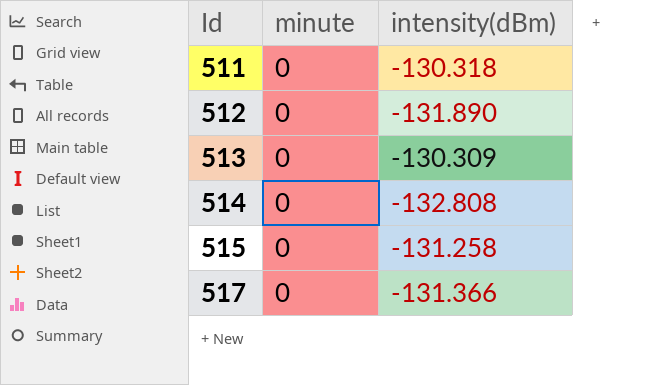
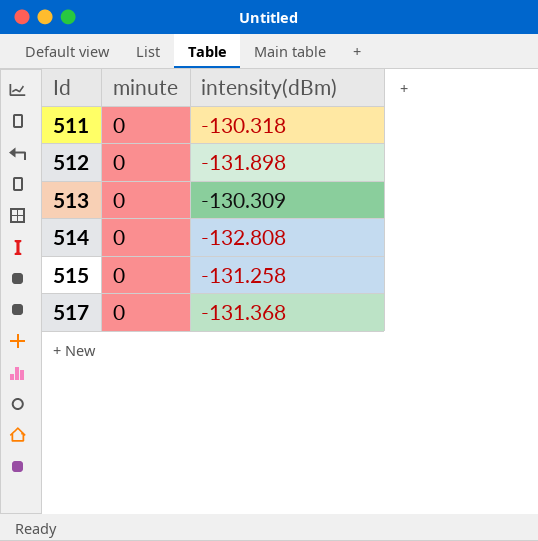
512 | intensity(dBm): -131.890 -> -131.898
517 | intensity(dBm): -131.366 -> -131.368

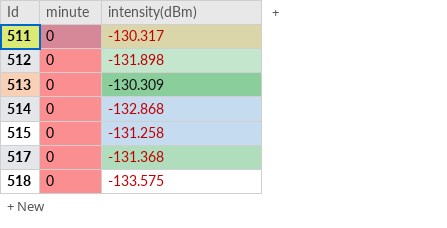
511 | intensity(dBm): -130.318 -> -130.317
514 | intensity(dBm): -132.808 -> -132.868
row 518: none -> 0 | -133.575

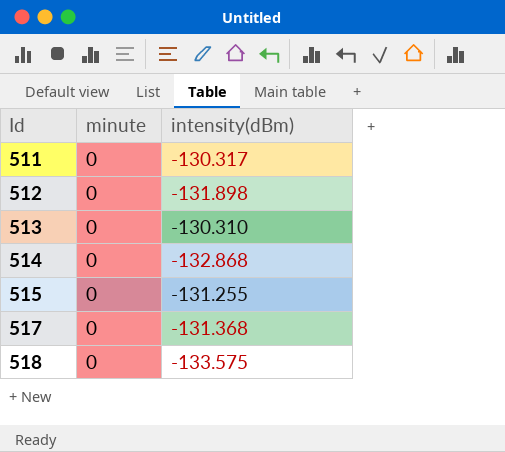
513 | intensity(dBm): -130.309 -> -130.310
515 | intensity(dBm): -131.258 -> -131.255

